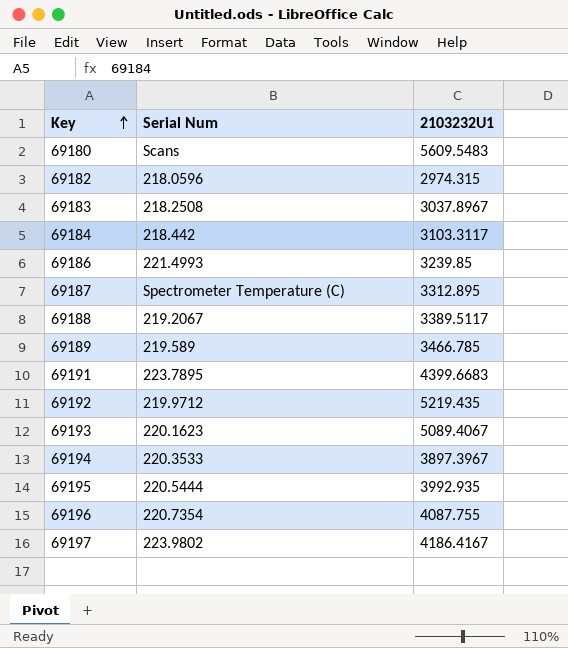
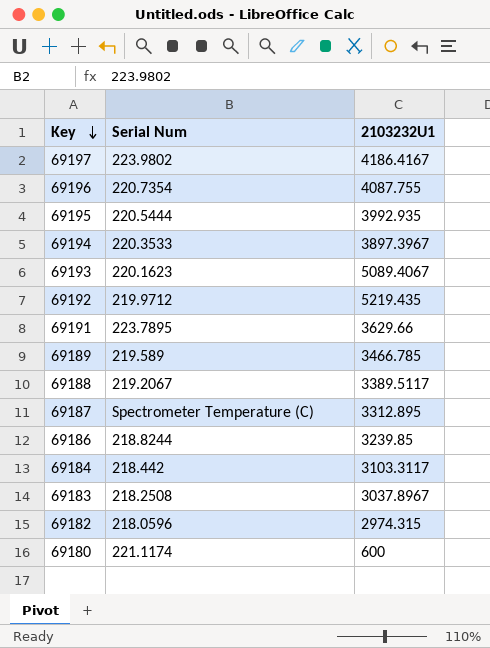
row order: Key ascending -> Key descending
69191 | 2103232U1: 4399.6683 -> 3629.66
69186 | Serial Num: 221.4993 -> 218.8244
69180 | Serial Num: Scans -> 221.1174
69180 | 2103232U1: 5609.5483 -> 600

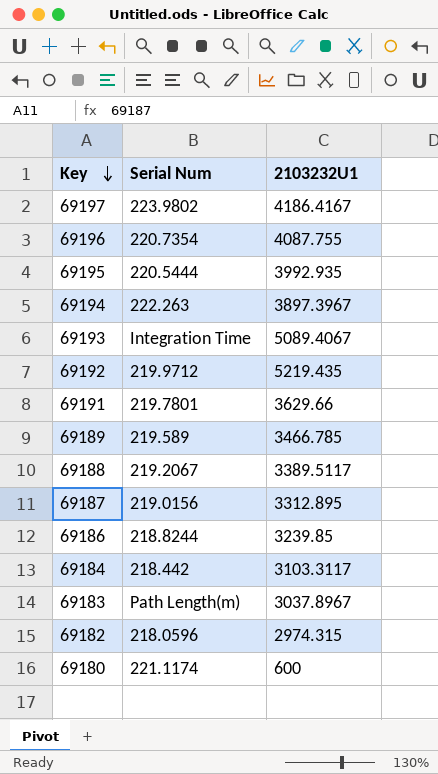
69194 | Serial Num: 220.3533 -> 222.263
69193 | Serial Num: 220.1623 -> Integration Time
69191 | Serial Num: 223.7895 -> 219.7801
69187 | Serial Num: Spectrometer Temperature (C) -> 219.0156
69183 | Serial Num: 218.2508 -> Path Length(m)

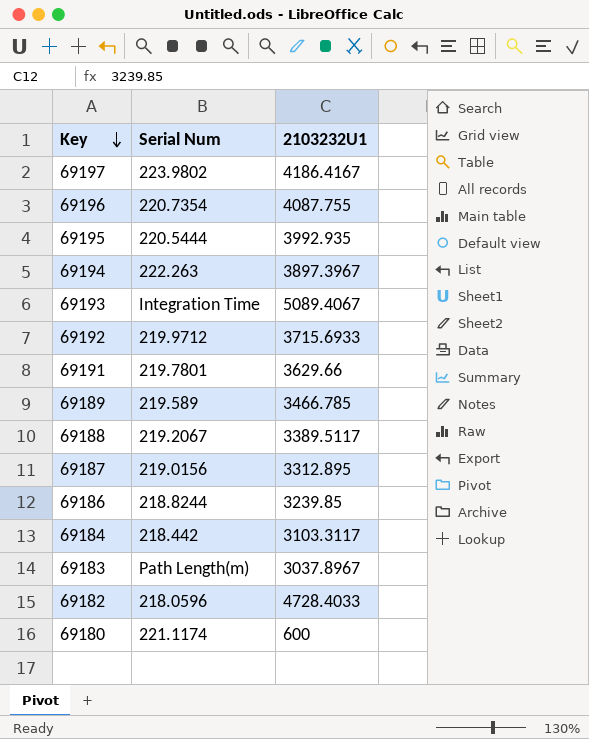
69192 | 2103232U1: 5219.435 -> 3715.6933
69182 | 2103232U1: 2974.315 -> 4728.4033

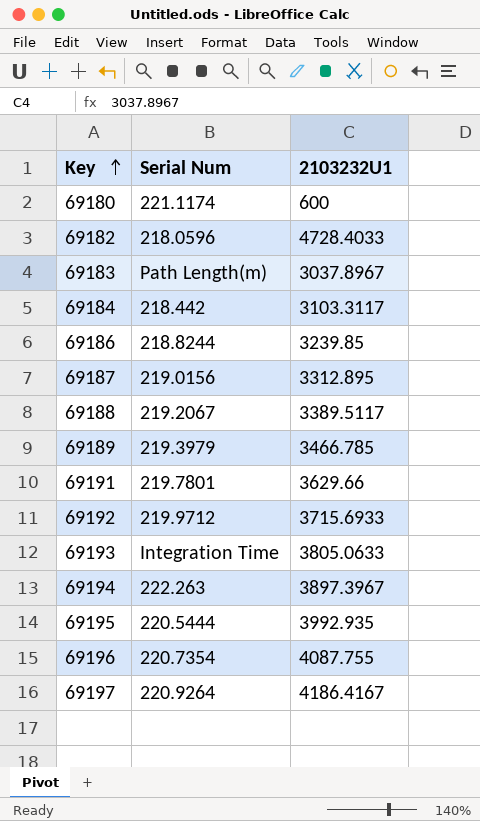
row order: Key descending -> Key ascending
69189 | Serial Num: 219.589 -> 219.3979
69193 | 2103232U1: 5089.4067 -> 3805.0633
69197 | Serial Num: 223.9802 -> 220.9264

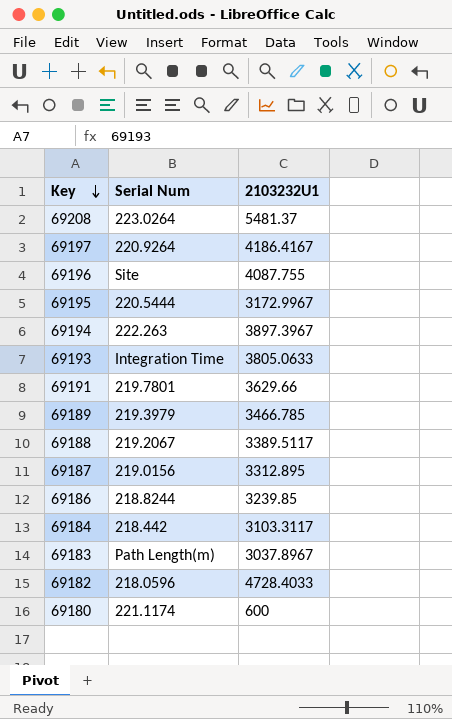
row order: Key ascending -> Key descending
row 69192: 219.9712 | 3715.6933 -> none
row 69208: none -> 223.0264 | 5481.37
69196 | Serial Num: 220.7354 -> Site
69195 | 2103232U1: 3992.935 -> 3172.9967

